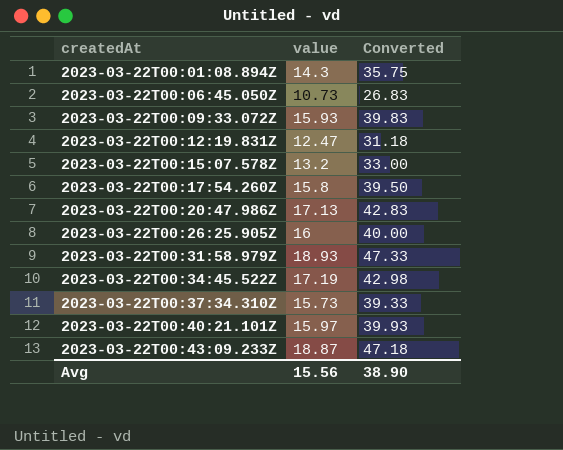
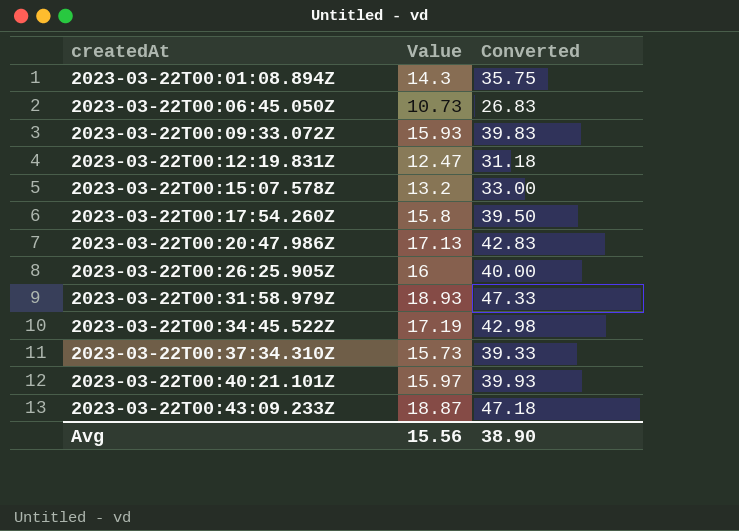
column name: value -> Value

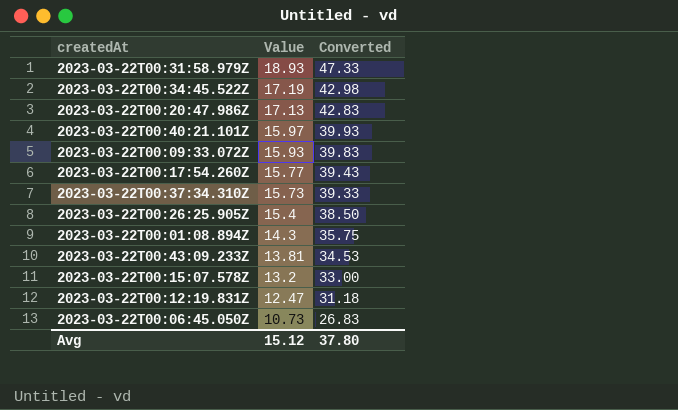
row order: createdAt ascending -> Value descending
2023-03-22T00:17:54.260Z | Value: 15.8 -> 15.77
2023-03-22T00:17:54.260Z | Converted: 39.50 -> 39.43
2023-03-22T00:26:25.905Z | Value: 16 -> 15.4
2023-03-22T00:26:25.905Z | Converted: 40.00 -> 38.50
2023-03-22T00:43:09.233Z | Value: 18.87 -> 13.81
2023-03-22T00:43:09.233Z | Converted: 47.18 -> 34.53
Avg | Value: 15.56 -> 15.12
Avg | Converted: 38.90 -> 37.80

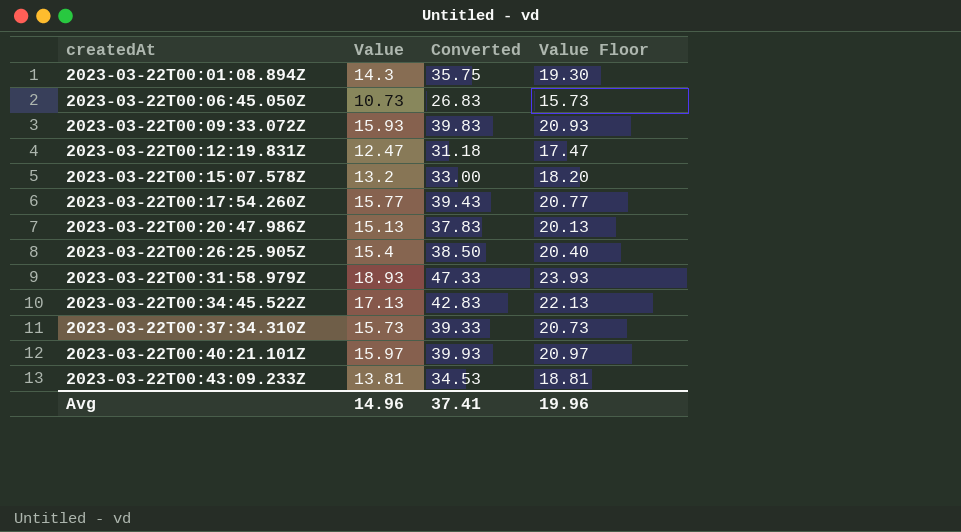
row order: Value descending -> createdAt ascending
column Value Floor | formula: none -> [Value] + 5
2023-03-22T00:20:47.986Z | Value: 17.13 -> 15.13
2023-03-22T00:20:47.986Z | Converted: 42.83 -> 37.83
2023-03-22T00:34:45.522Z | Value: 17.19 -> 17.13
2023-03-22T00:34:45.522Z | Converted: 42.98 -> 42.83
Avg | Value: 15.12 -> 14.96
Avg | Converted: 37.80 -> 37.41

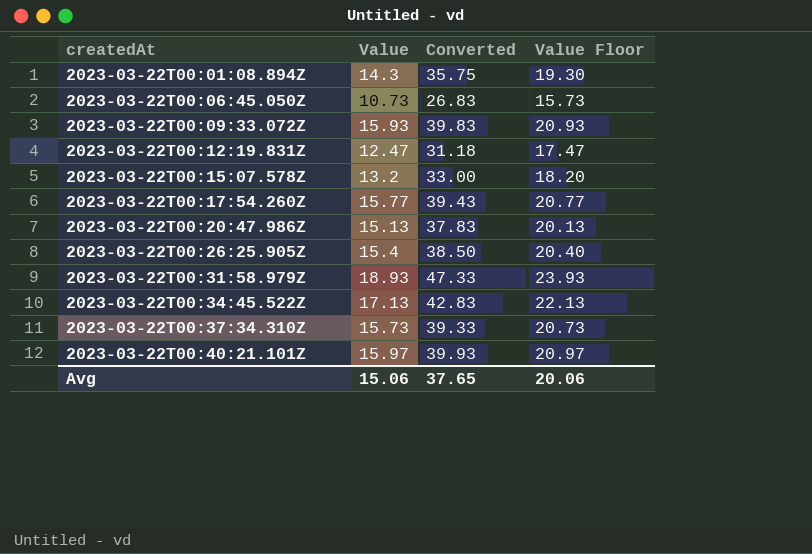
row 2023-03-22T00:43:09.233Z: 13.81 | 34.53 | 18.81 -> none
Avg | Value: 14.96 -> 15.06
Avg | Converted: 37.41 -> 37.65
Avg | Value Floor: 19.96 -> 20.06

